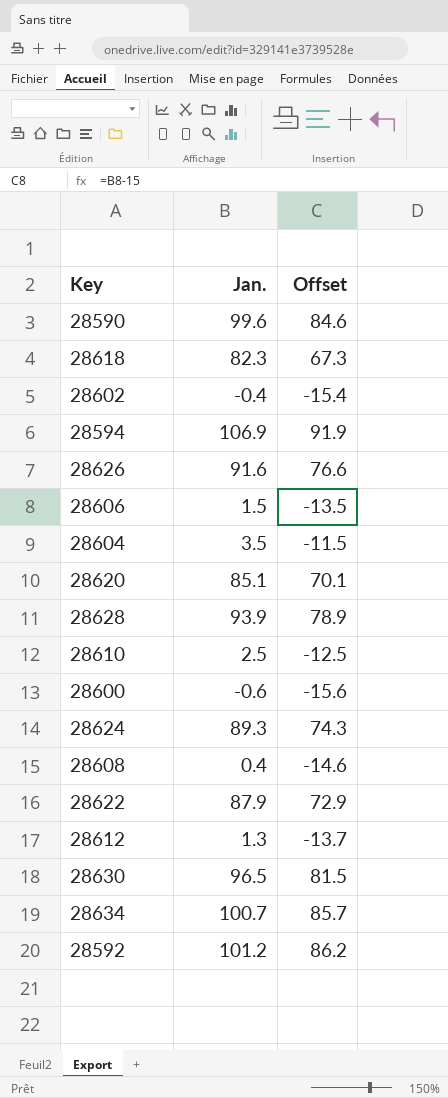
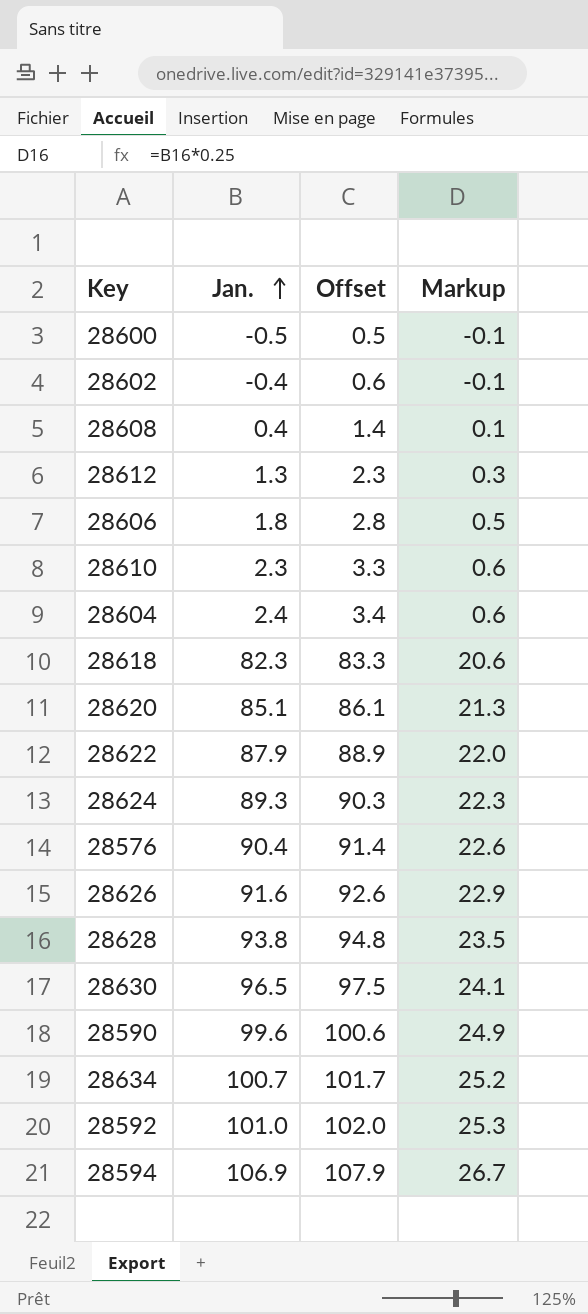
row order: none -> Jan. ascending
column Offset | formula: [Jan.] - 15 -> [Jan.] + 1
column Markup | formula: none -> [Jan.] * 0.25
28600 | Jan.: -0.6 -> -0.5
28606 | Jan.: 1.5 -> 1.8
28610 | Jan.: 2.5 -> 2.3
28604 | Jan.: 3.5 -> 2.4
row 28576: none -> 90.4 | 91.4 | 22.6
28628 | Jan.: 93.9 -> 93.8
28592 | Jan.: 101.2 -> 101.0

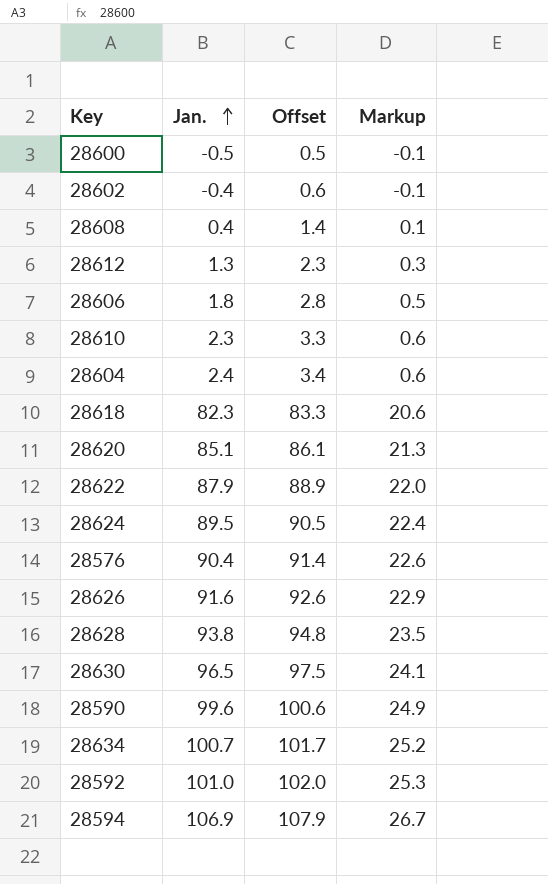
28624 | Jan.: 89.3 -> 89.5
28624 | Offset: 90.3 -> 90.5
28624 | Markup: 22.3 -> 22.4

